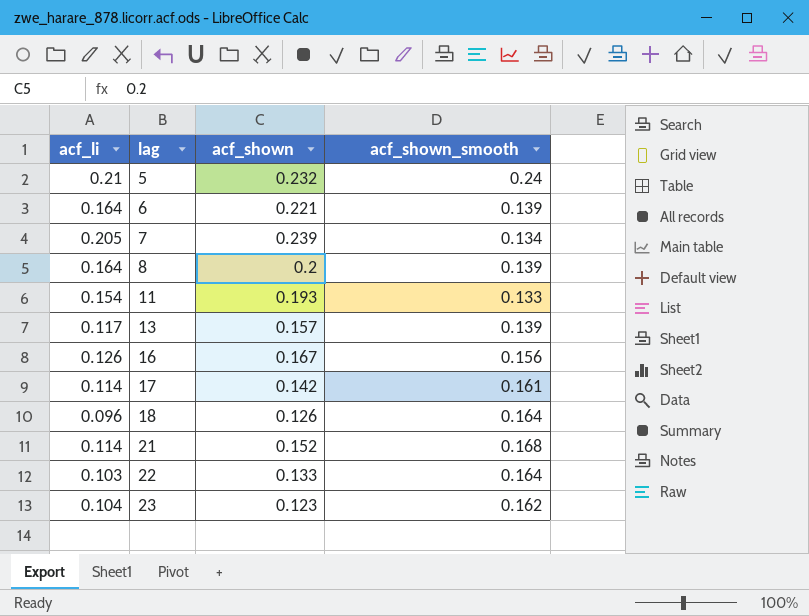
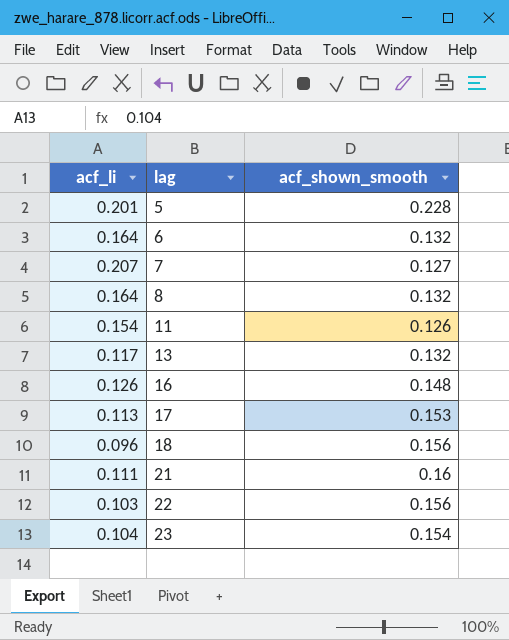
column acf_shown | position: 3 -> none
5 | acf_li: 0.21 -> 0.201
5 | acf_shown_smooth: 0.24 -> 0.228
6 | acf_shown_smooth: 0.139 -> 0.132
7 | acf_li: 0.205 -> 0.207
7 | acf_shown_smooth: 0.134 -> 0.127
8 | acf_shown_smooth: 0.139 -> 0.132
11 | acf_shown_smooth: 0.133 -> 0.126
13 | acf_shown_smooth: 0.139 -> 0.132
16 | acf_shown_smooth: 0.156 -> 0.148
17 | acf_li: 0.114 -> 0.113
17 | acf_shown_smooth: 0.161 -> 0.153
18 | acf_shown_smooth: 0.164 -> 0.156
21 | acf_li: 0.114 -> 0.111
21 | acf_shown_smooth: 0.168 -> 0.16
22 | acf_shown_smooth: 0.164 -> 0.156
23 | acf_shown_smooth: 0.162 -> 0.154

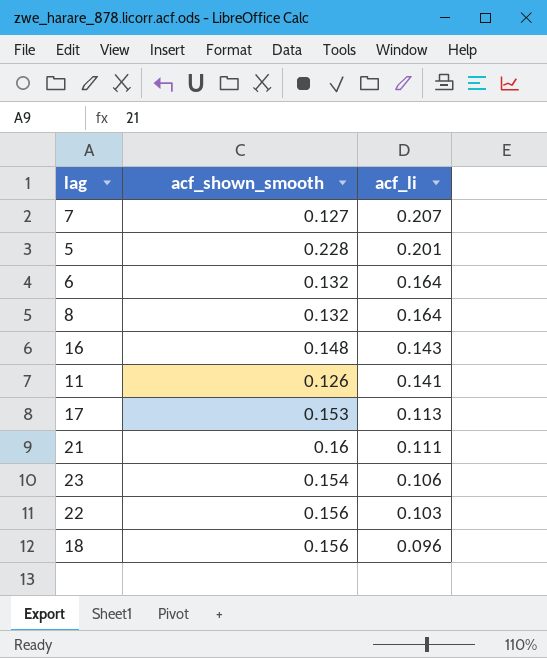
row order: lag ascending -> acf_li descending
column acf_li | position: 1 -> 3
row 13: 0.117 | 0.132 -> none
16 | acf_li: 0.126 -> 0.143
11 | acf_li: 0.154 -> 0.141
23 | acf_li: 0.104 -> 0.106

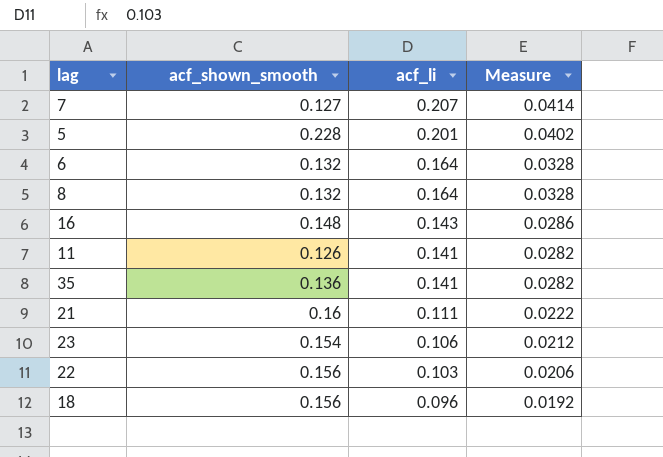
column Measure | formula: none -> [acf_li] * 0.2
row 17: 0.153 | 0.113 -> none
row 35: none -> 0.136 | 0.141 | 0.0282

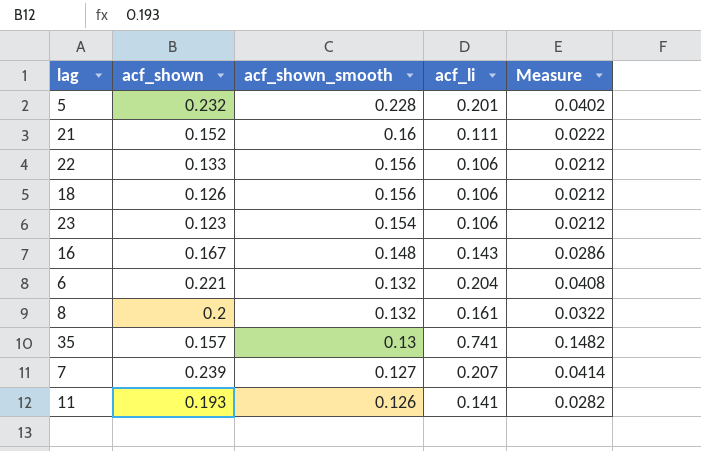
row order: acf_li descending -> acf_shown_smooth descending
column acf_shown | position: none -> 2
22 | acf_li: 0.103 -> 0.106
22 | Measure: 0.0206 -> 0.0212
18 | acf_li: 0.096 -> 0.106
18 | Measure: 0.0192 -> 0.0212
6 | acf_li: 0.164 -> 0.204
6 | Measure: 0.0328 -> 0.0408
8 | acf_li: 0.164 -> 0.161
8 | Measure: 0.0328 -> 0.0322
35 | acf_shown_smooth: 0.136 -> 0.13
35 | acf_li: 0.141 -> 0.741
35 | Measure: 0.0282 -> 0.1482

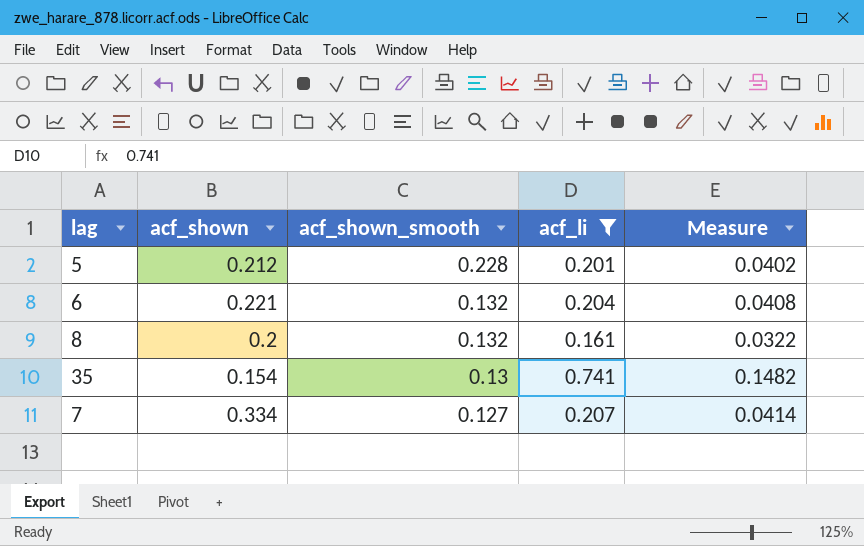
filter: none -> acf_li >= 0.161
5 | acf_shown: 0.232 -> 0.212
35 | acf_shown: 0.157 -> 0.154
7 | acf_shown: 0.239 -> 0.334

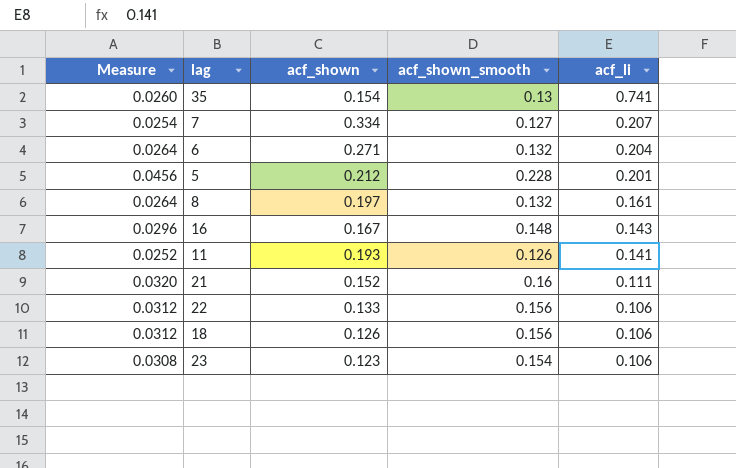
filter: acf_li >= 0.161 -> none
row order: acf_shown_smooth descending -> acf_li descending
column Measure | formula: [acf_li] * 0.2 -> [acf_shown_smooth] * 0.2
column Measure | position: 5 -> 1
6 | acf_shown: 0.221 -> 0.271
8 | acf_shown: 0.2 -> 0.197

